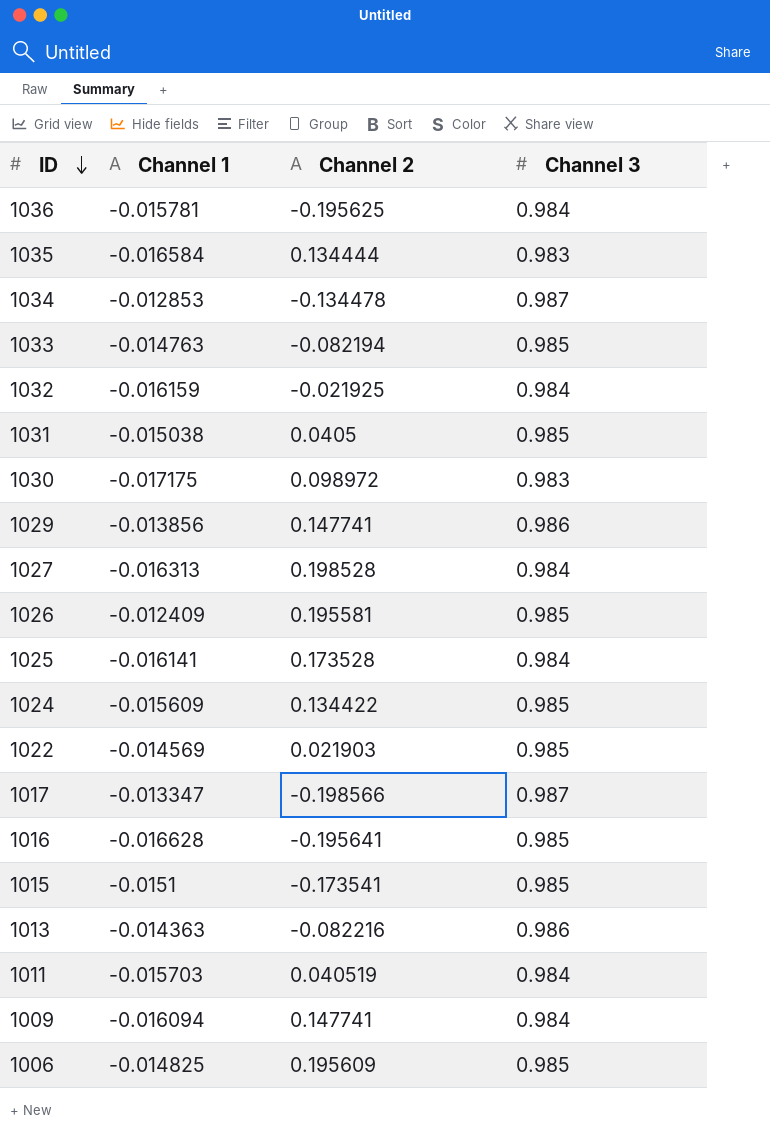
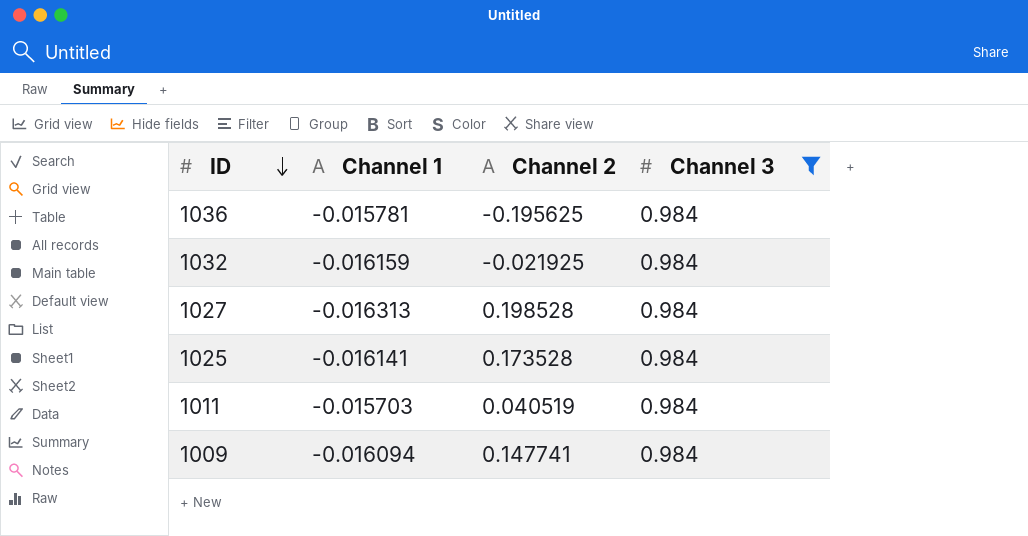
filter: none -> Channel 3 = 0.984

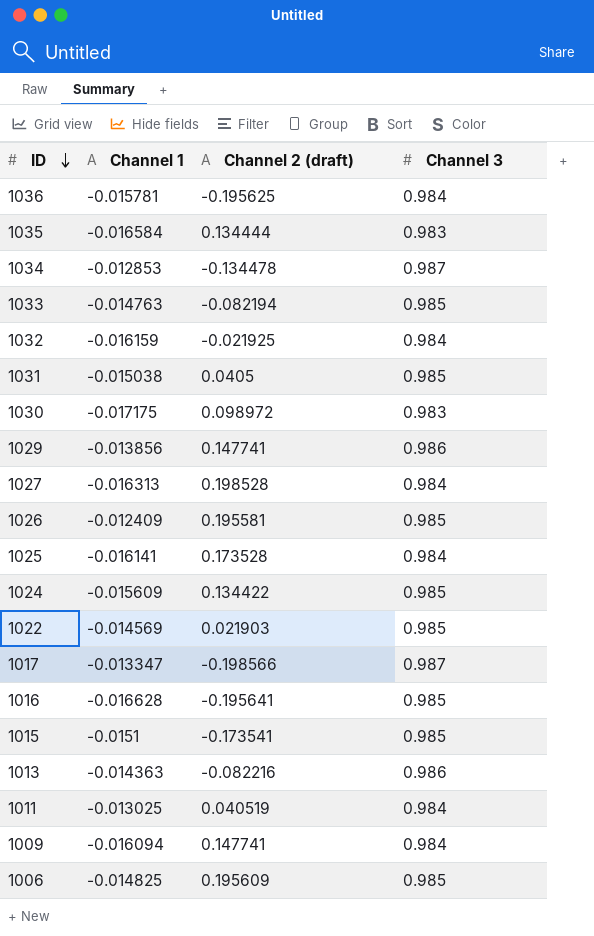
filter: Channel 3 = 0.984 -> none
column name: Channel 2 -> Channel 2 (draft)
1011 | Channel 1: -0.015703 -> -0.013025

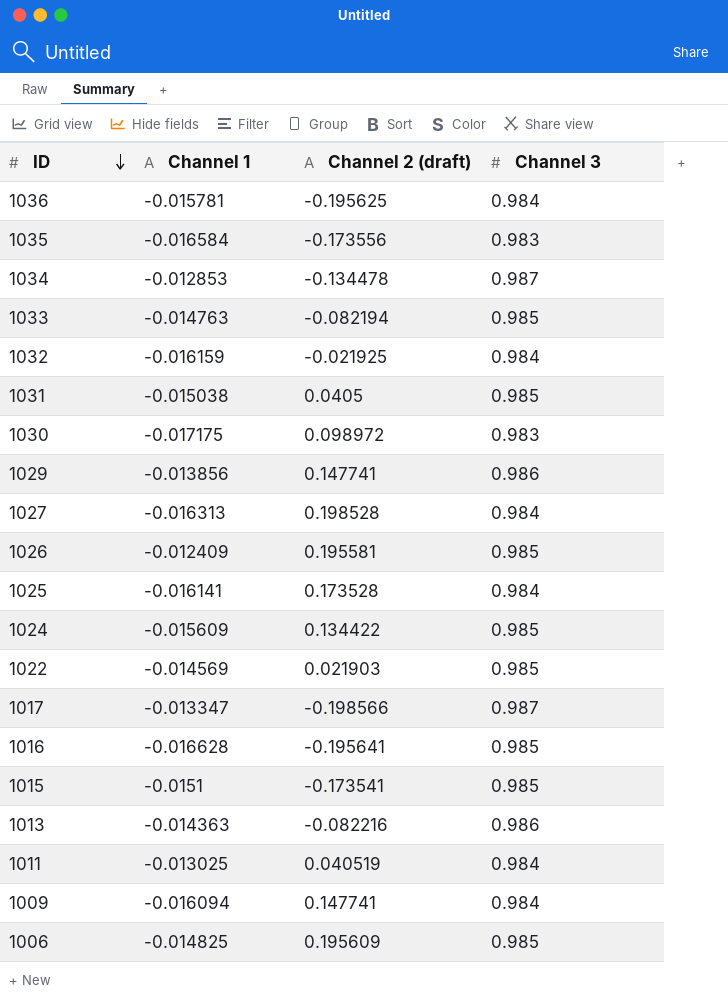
1035 | Channel 2 (draft): 0.134444 -> -0.173556

